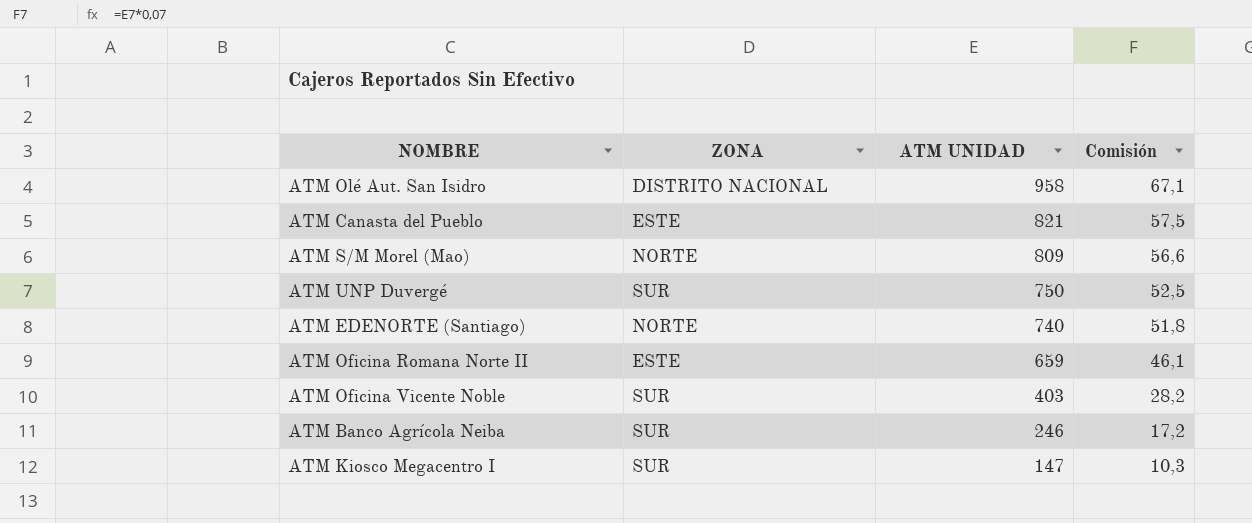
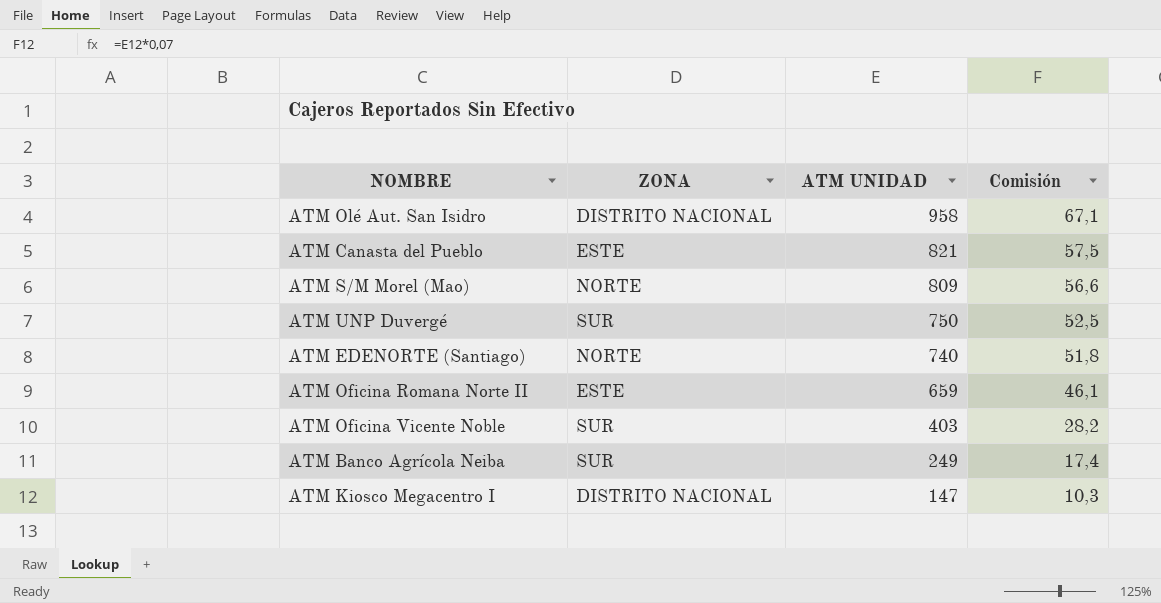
ATM Banco Agrícola Neiba | ATM UNIDAD: 246 -> 249
ATM Banco Agrícola Neiba | Comisión: 17,2 -> 17,4
ATM Kiosco Megacentro I | ZONA: SUR -> DISTRITO NACIONAL

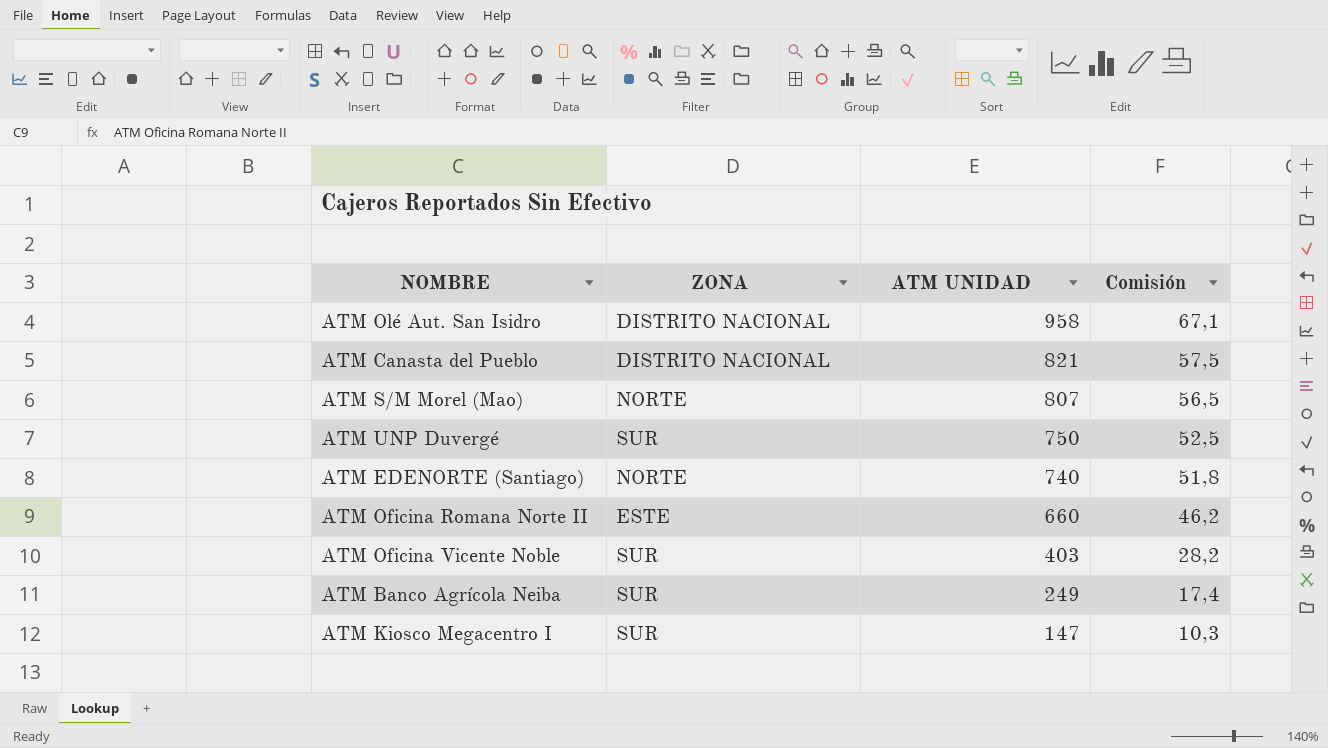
ATM Canasta del Pueblo | ZONA: ESTE -> DISTRITO NACIONAL
ATM S/M Morel (Mao) | ATM UNIDAD: 809 -> 807
ATM S/M Morel (Mao) | Comisión: 56,6 -> 56,5
ATM Oficina Romana Norte II | ATM UNIDAD: 659 -> 660
ATM Oficina Romana Norte II | Comisión: 46,1 -> 46,2
ATM Kiosco Megacentro I | ZONA: DISTRITO NACIONAL -> SUR

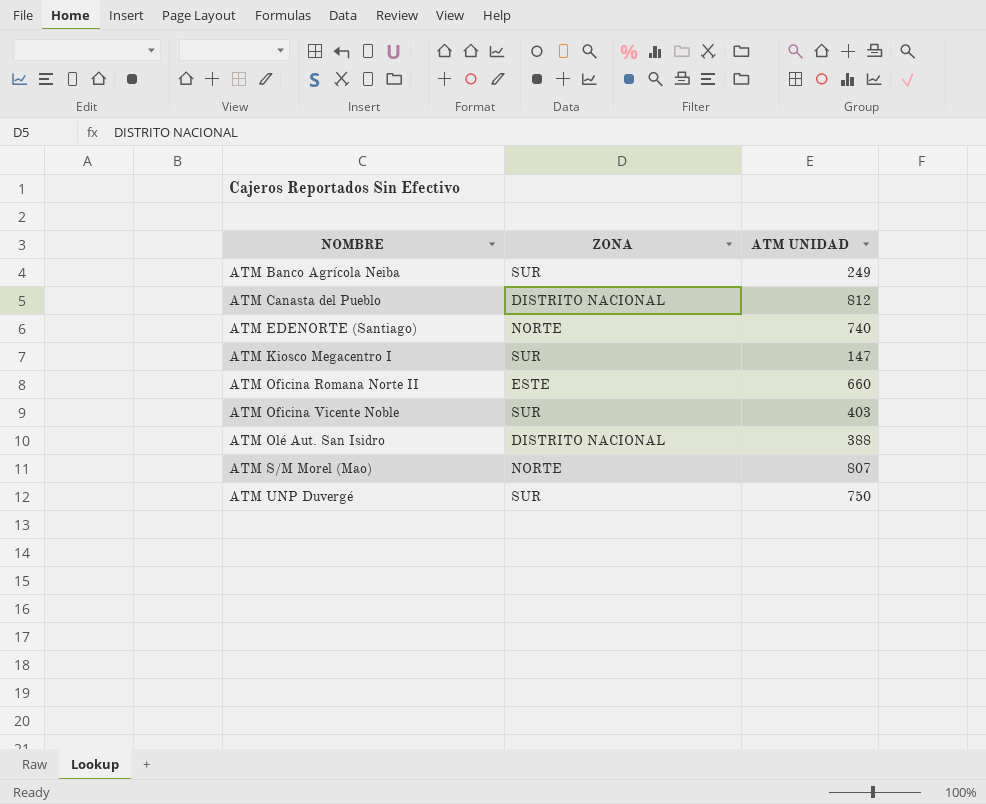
row order: ATM UNIDAD descending -> NOMBRE ascending
column Comisión | formula: [ATM UNIDAD] * 0,07 -> none
ATM Canasta del Pueblo | ATM UNIDAD: 821 -> 812
ATM Olé Aut. San Isidro | ATM UNIDAD: 958 -> 388

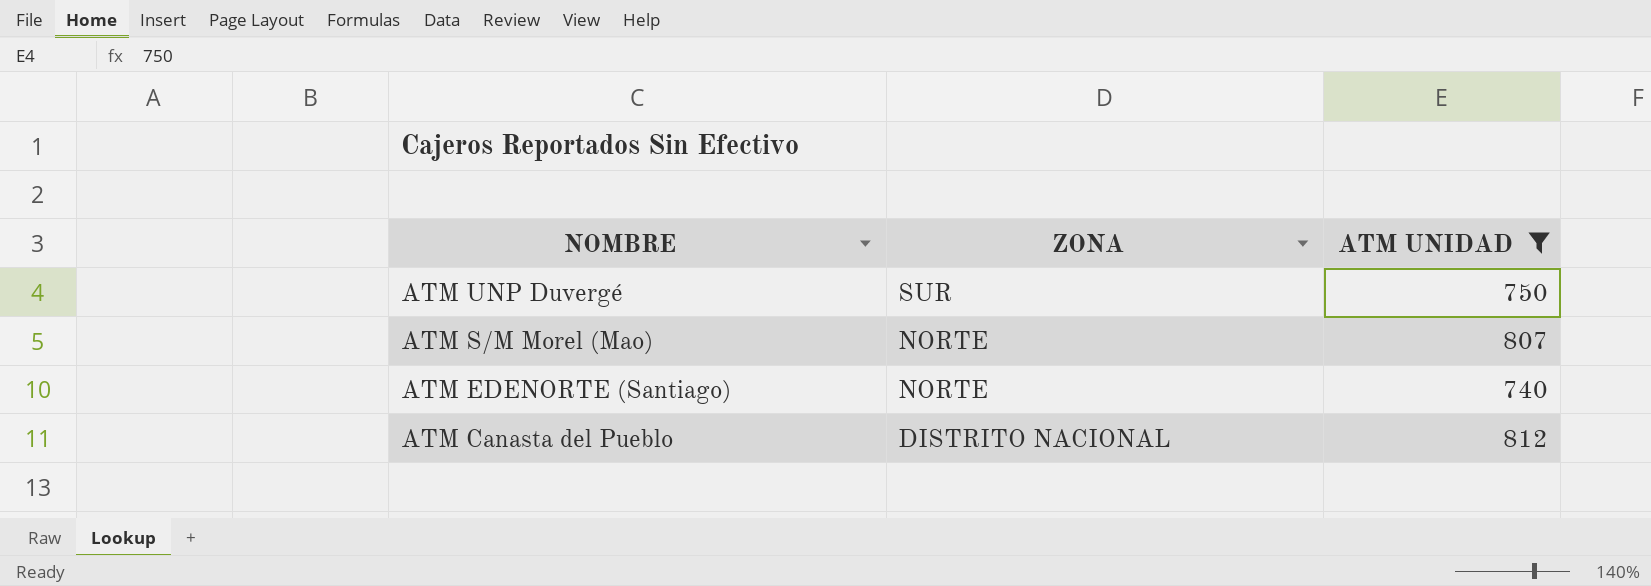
filter: none -> ATM UNIDAD >= 740
row order: NOMBRE ascending -> NOMBRE descending

